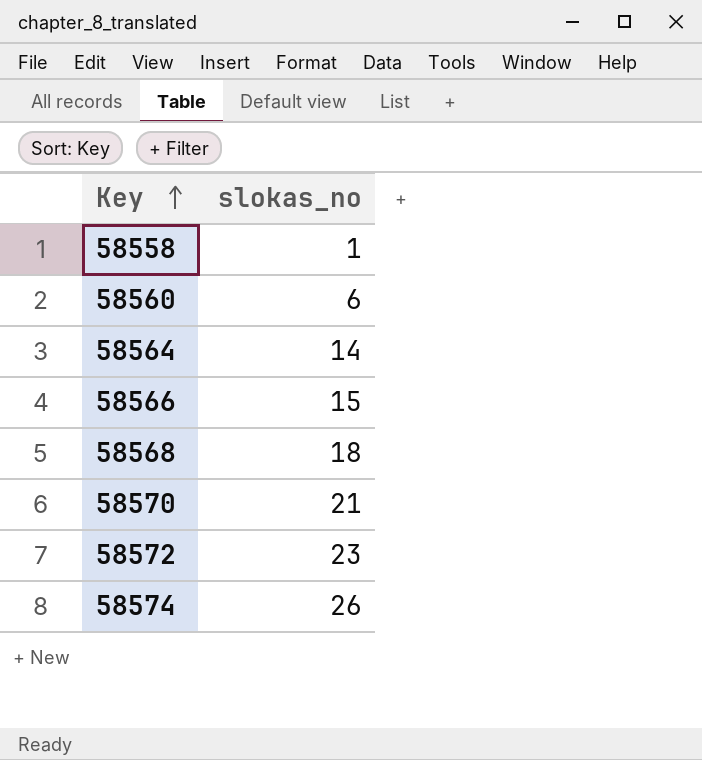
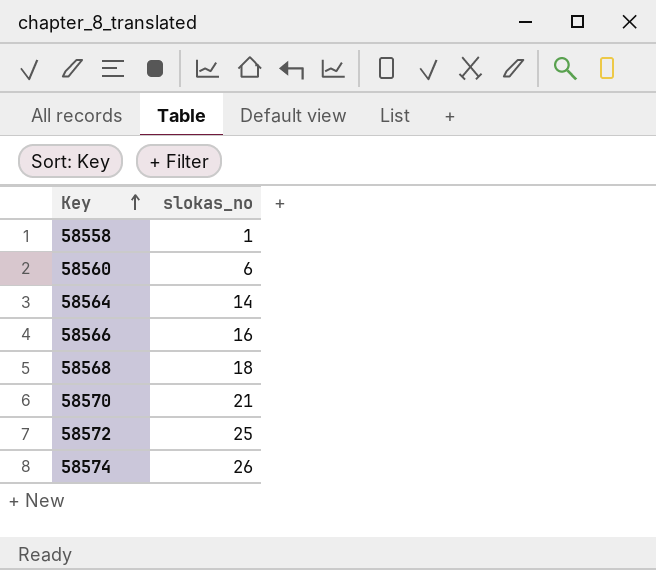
58566 | slokas_no: 15 -> 16
58572 | slokas_no: 23 -> 25

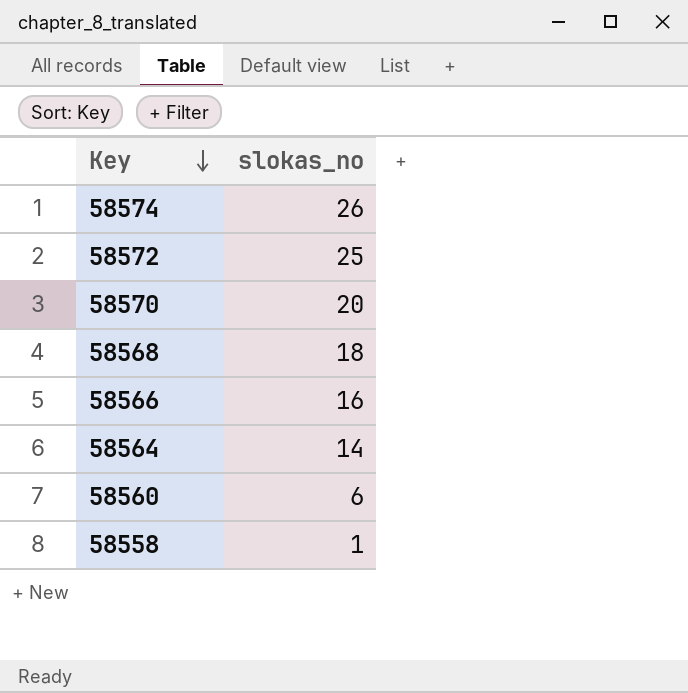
row order: Key ascending -> Key descending
58570 | slokas_no: 21 -> 20

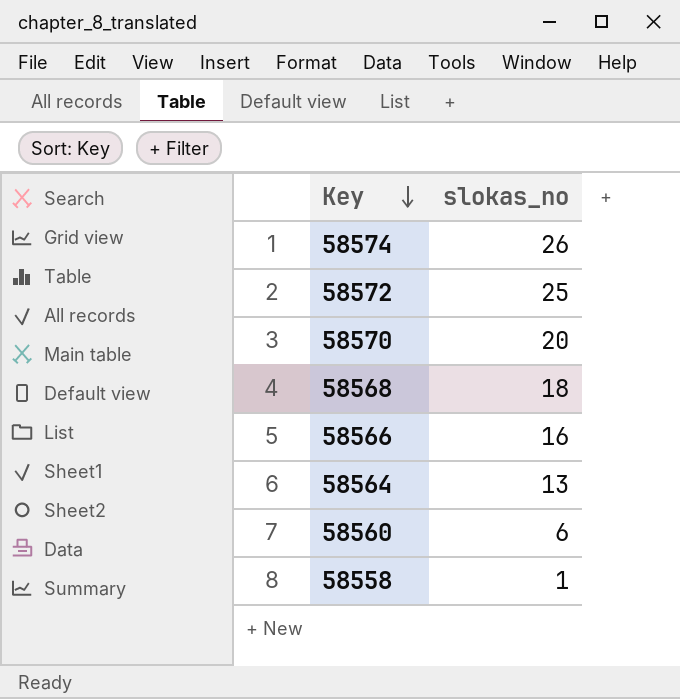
58564 | slokas_no: 14 -> 13

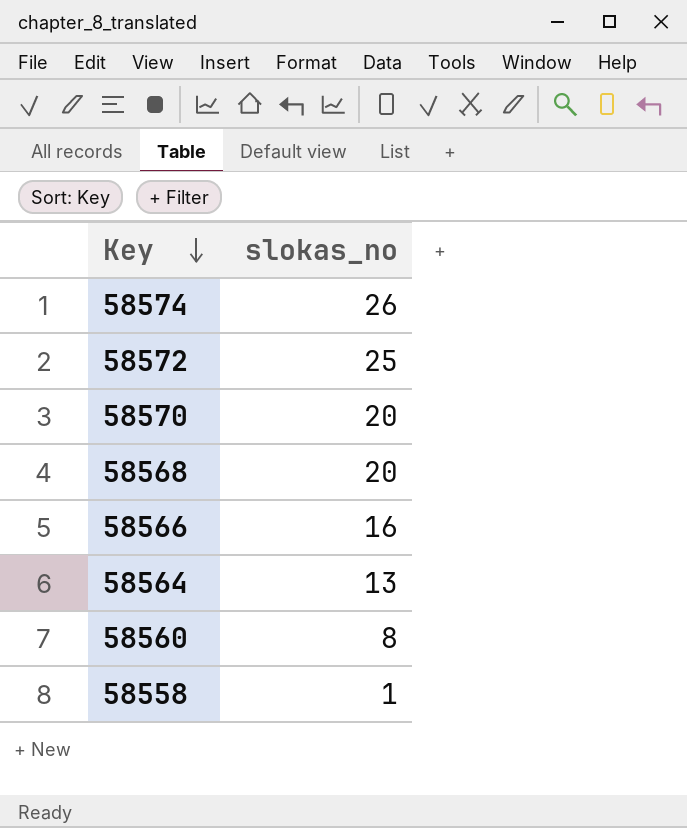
58568 | slokas_no: 18 -> 20
58560 | slokas_no: 6 -> 8

